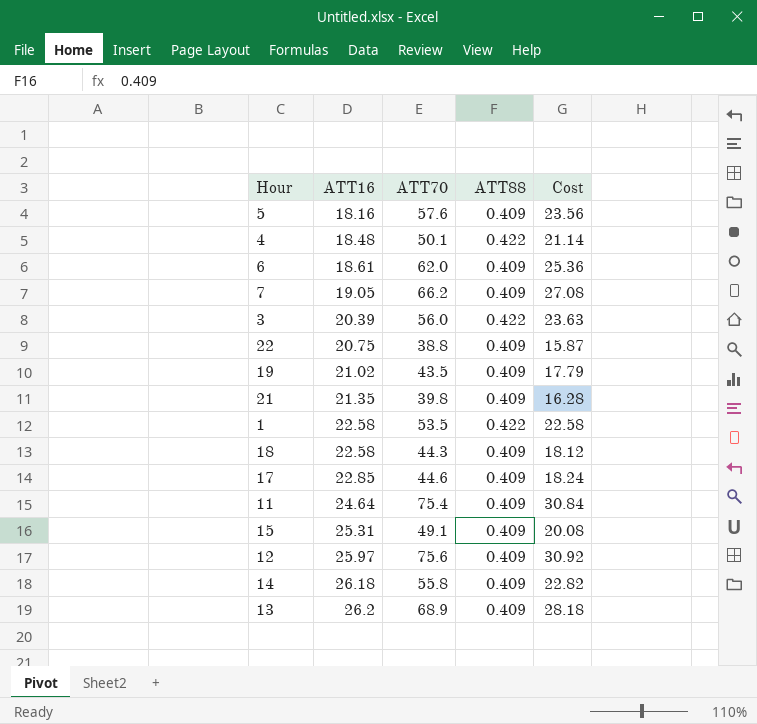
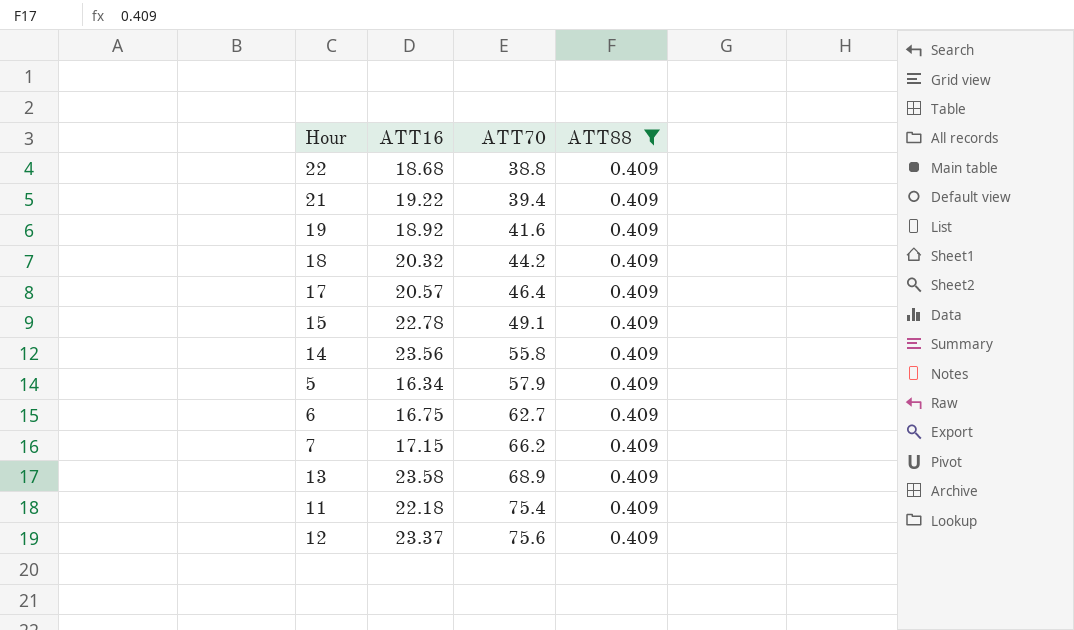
filter: none -> ATT88 = 0.409
row order: ATT16 ascending -> ATT70 ascending
column Cost | formula: [ATT70] * [ATT88] -> none
22 | ATT16: 20.75 -> 18.68
21 | ATT16: 21.35 -> 19.22
21 | ATT70: 39.8 -> 39.4
19 | ATT16: 21.02 -> 18.92
19 | ATT70: 43.5 -> 41.6
18 | ATT16: 22.58 -> 20.32
18 | ATT70: 44.3 -> 44.2
17 | ATT16: 22.85 -> 20.57
17 | ATT70: 44.6 -> 46.4
15 | ATT16: 25.31 -> 22.78
14 | ATT16: 26.18 -> 23.56
5 | ATT16: 18.16 -> 16.34
5 | ATT70: 57.6 -> 57.9
6 | ATT16: 18.61 -> 16.75
6 | ATT70: 62.0 -> 62.7
7 | ATT16: 19.05 -> 17.15
13 | ATT16: 26.2 -> 23.58
11 | ATT16: 24.64 -> 22.18
12 | ATT16: 25.97 -> 23.37

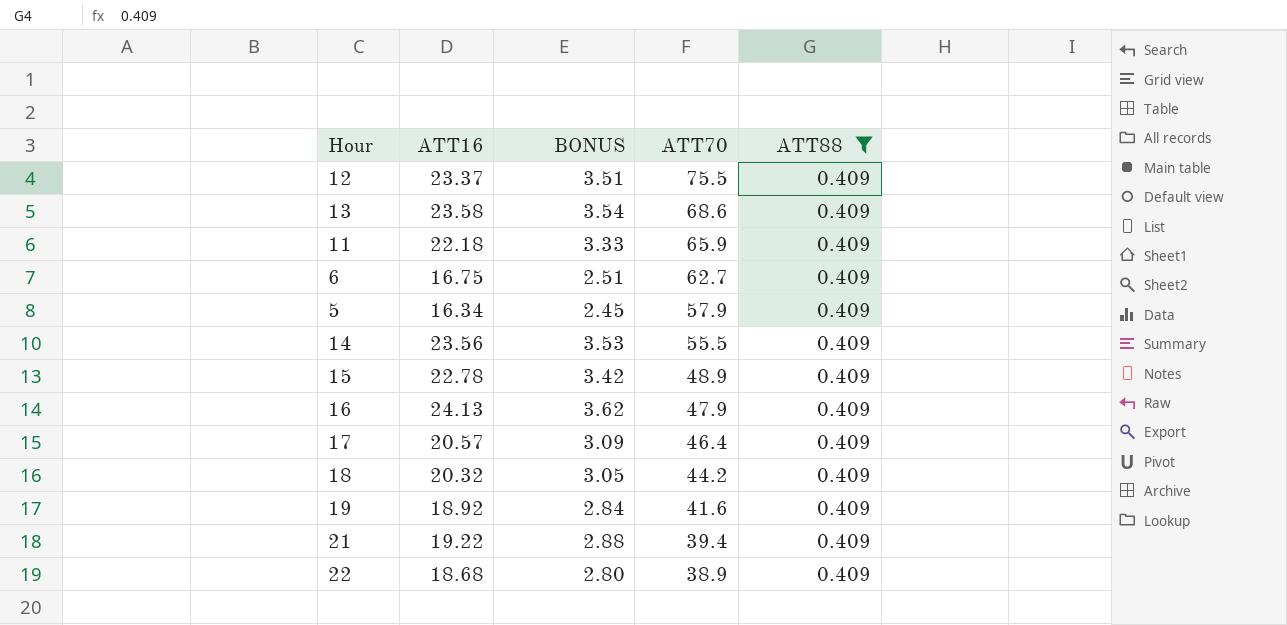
row order: ATT70 ascending -> ATT70 descending
column BONUS | formula: none -> [ATT16] * 0.15
row 7: 17.15 | 66.2 | 0.409 -> none
12 | ATT70: 75.6 -> 75.5
13 | ATT70: 68.9 -> 68.6
11 | ATT70: 75.4 -> 65.9
14 | ATT70: 55.8 -> 55.5
15 | ATT70: 49.1 -> 48.9
row 16: none -> 24.13 | 3.62 | 47.9 | 0.409
22 | ATT70: 38.8 -> 38.9

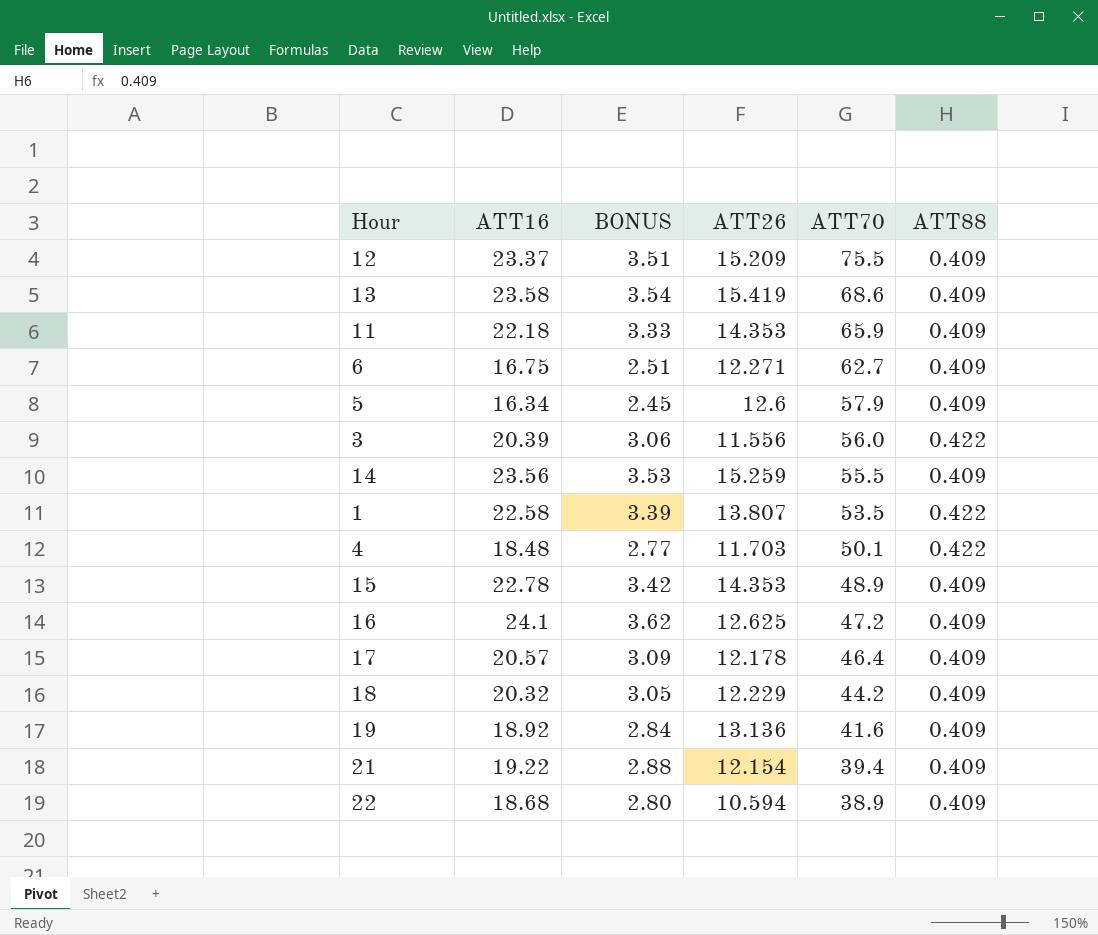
filter: ATT88 = 0.409 -> none
column ATT26 | position: none -> 4
16 | ATT16: 24.13 -> 24.1
16 | ATT70: 47.9 -> 47.2

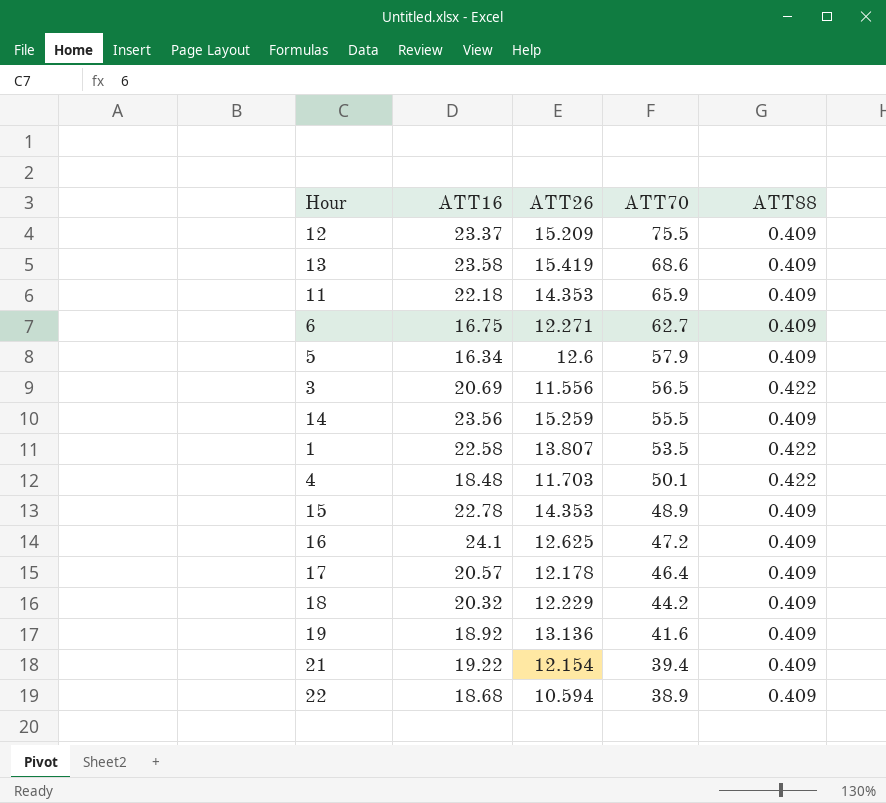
column BONUS | formula: [ATT16] * 0.15 -> none
3 | ATT16: 20.39 -> 20.69
3 | ATT70: 56.0 -> 56.5

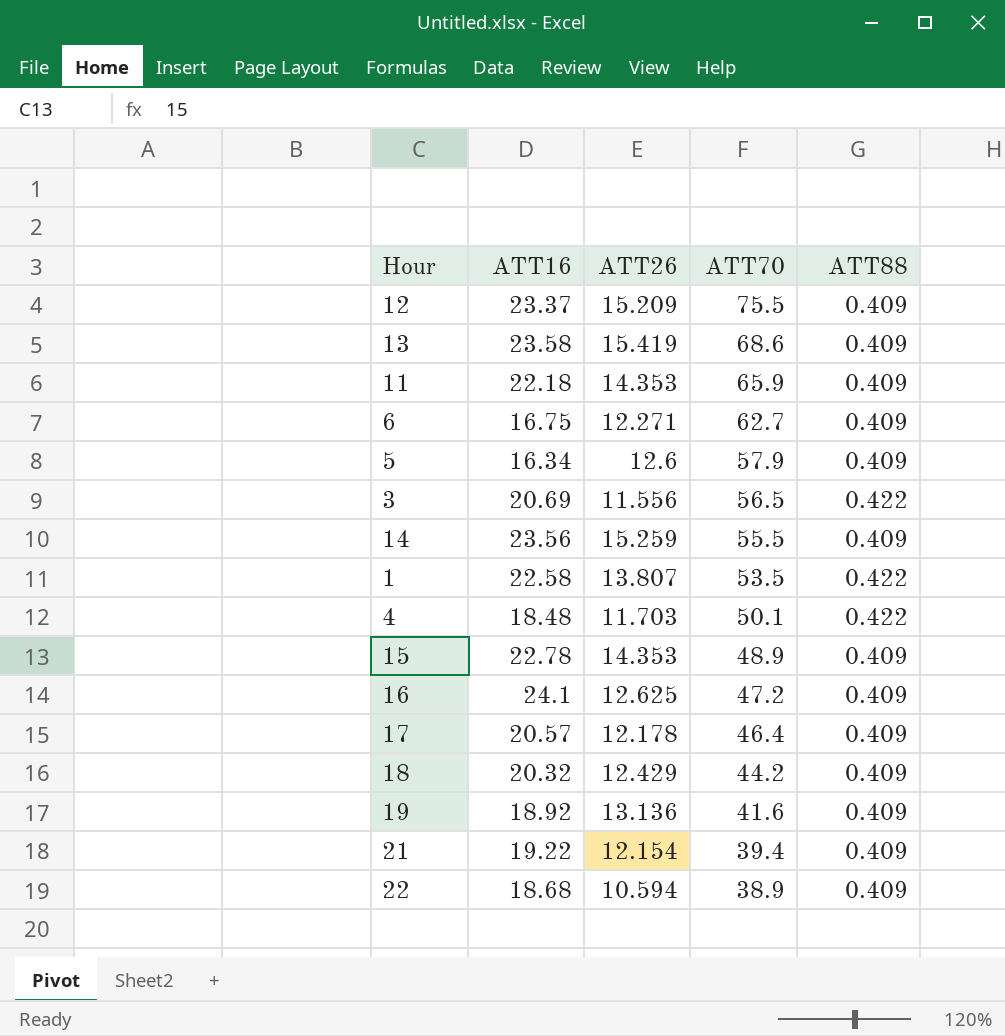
18 | ATT26: 12.229 -> 12.429

